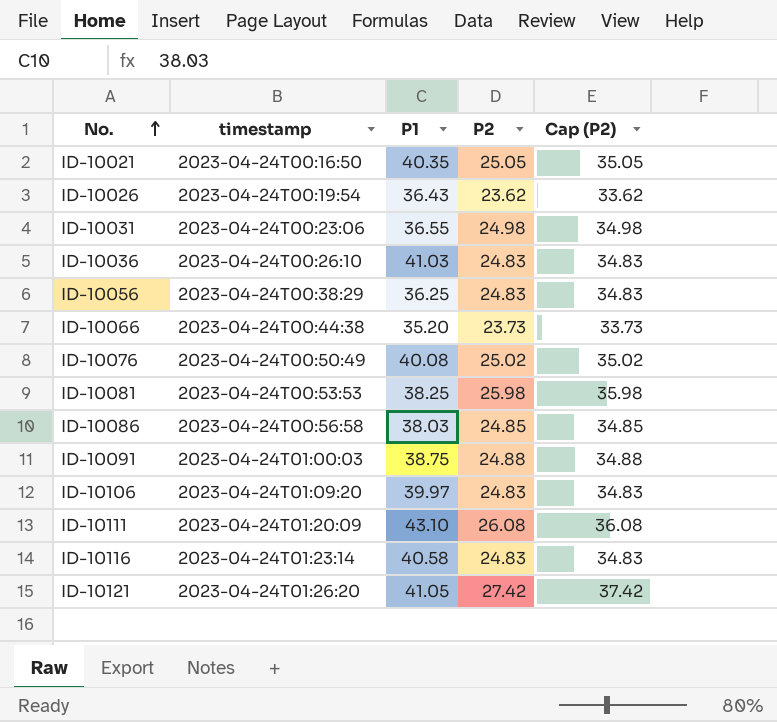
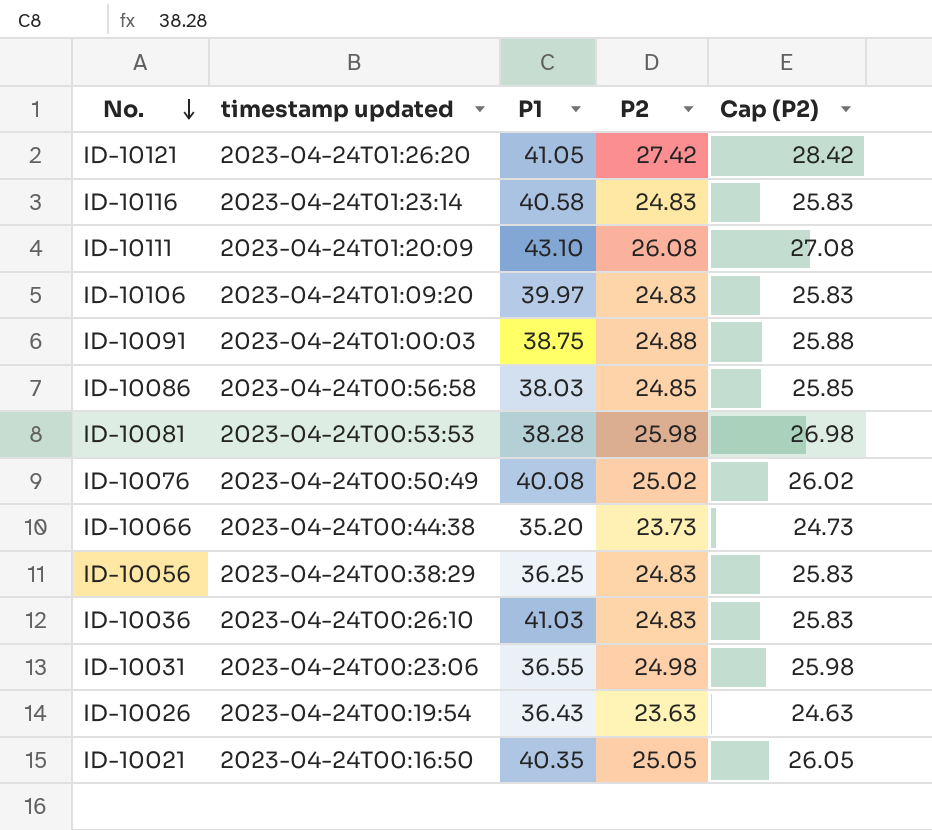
row order: No. ascending -> No. descending
column name: timestamp -> timestamp updated
column Cap (P2) | formula: [P2] + 10 -> [P2] + 1
ID-10081 | P1: 38.25 -> 38.28
ID-10026 | P2: 23.62 -> 23.63

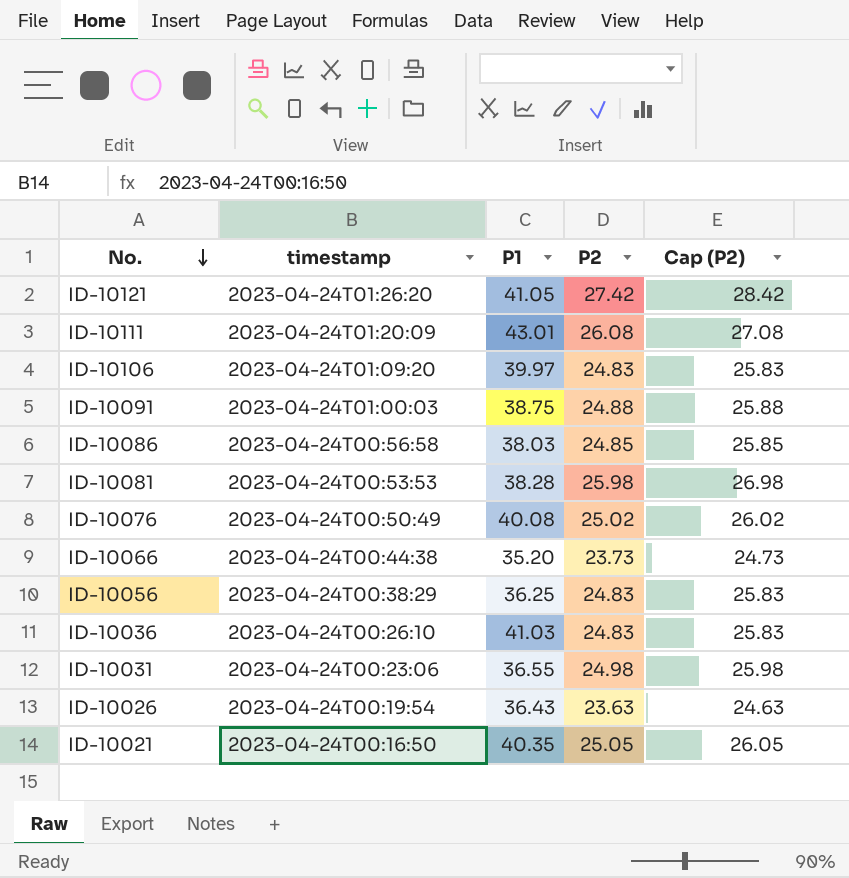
column name: timestamp updated -> timestamp
row ID-10116: 2023-04-24T01:23:14 | 40.58 | 24.83 | 25.83 -> none
ID-10111 | P1: 43.10 -> 43.01

